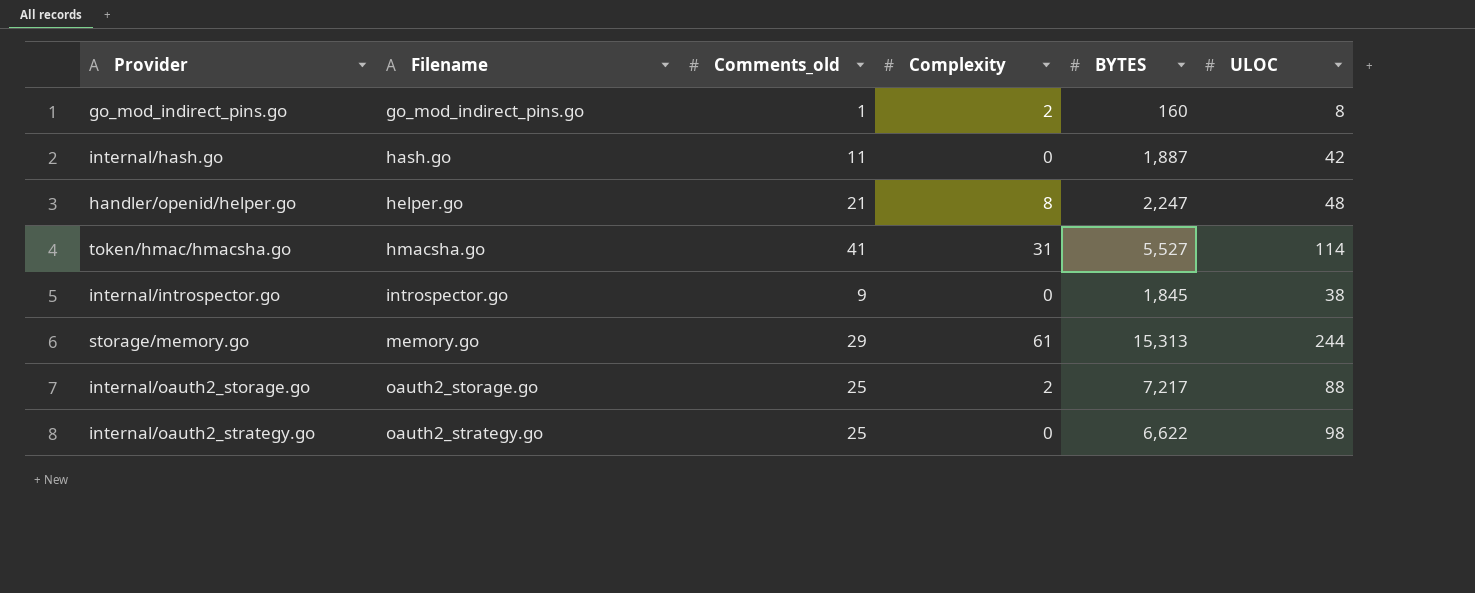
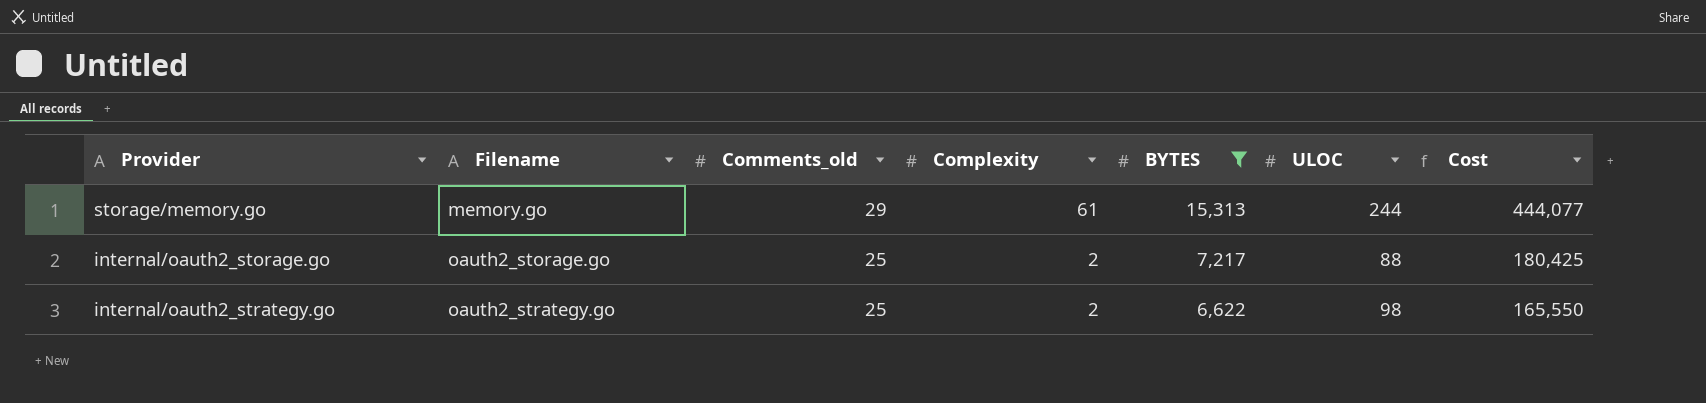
filter: none -> BYTES >= 6,622
column Cost | formula: none -> [Comments_old] * [BYTES]
internal/oauth2_strategy.go | Complexity: 0 -> 2

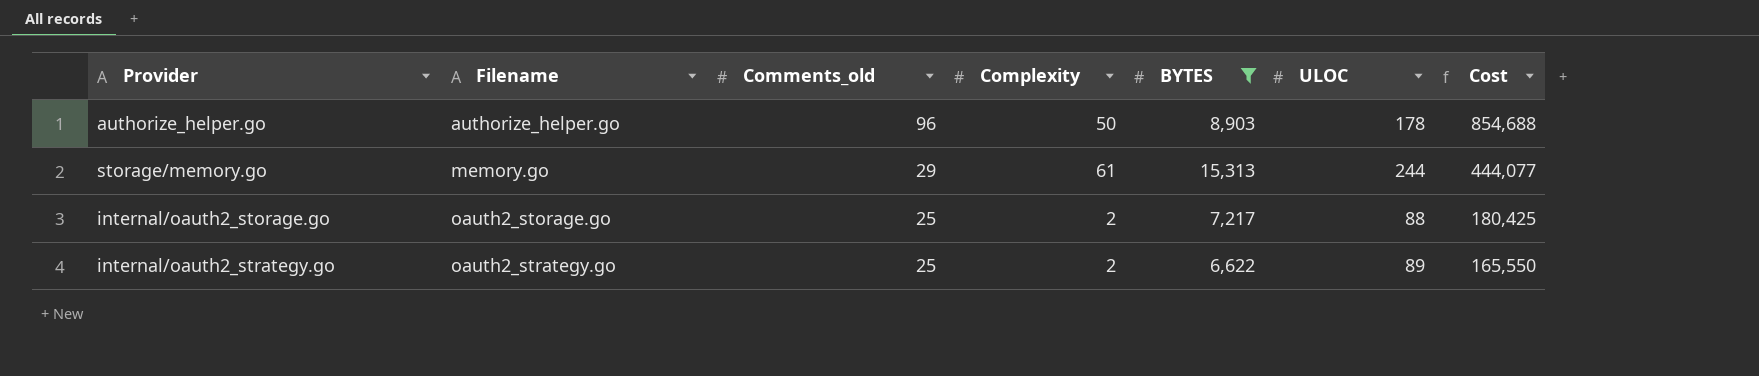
row authorize_helper.go: none -> authorize_helper.go | 96 | 50 | 8,903 | 178 | 854,688
internal/oauth2_strategy.go | ULOC: 98 -> 89

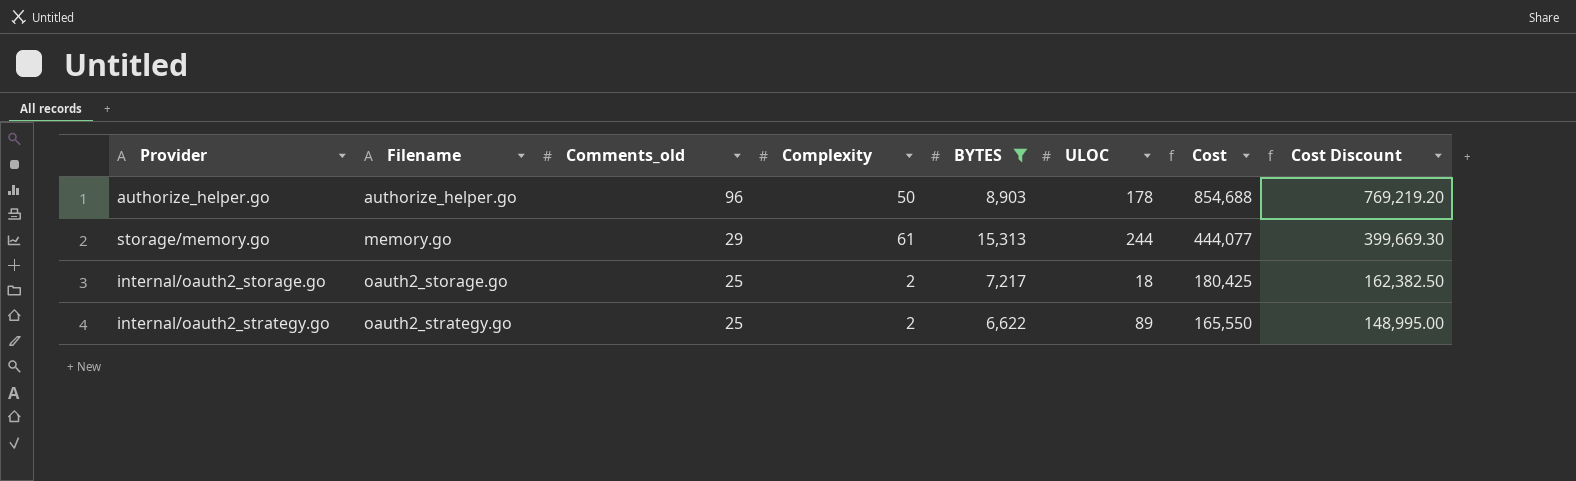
column Cost Discount | formula: none -> [Cost] * 0.9
internal/oauth2_storage.go | ULOC: 88 -> 18

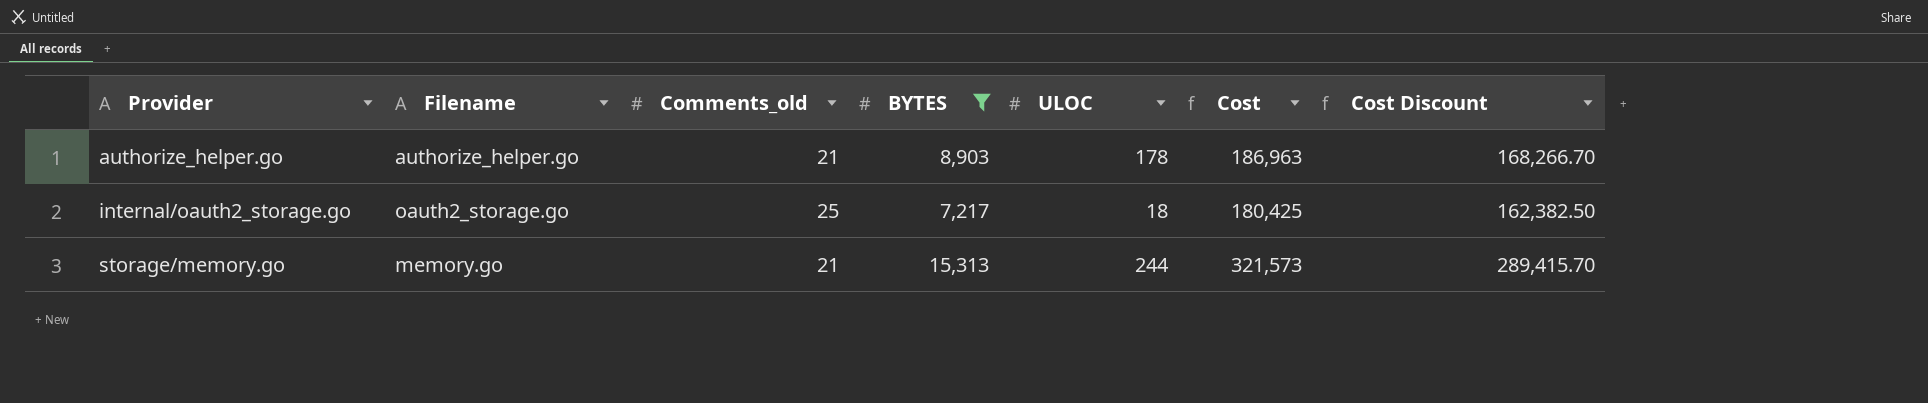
row order: Filename ascending -> Provider ascending
column Complexity | position: 4 -> none
row internal/oauth2_strategy.go: oauth2_strategy.go | 25 | 2 | 6,622 | 89 | 165,550 | 148,995.00 -> none
authorize_helper.go | Comments_old: 96 -> 21
authorize_helper.go | Cost: 854,688 -> 186,963
authorize_helper.go | Cost Discount: 769,219.20 -> 168,266.70
storage/memory.go | Comments_old: 29 -> 21
storage/memory.go | Cost: 444,077 -> 321,573
storage/memory.go | Cost Discount: 399,669.30 -> 289,415.70

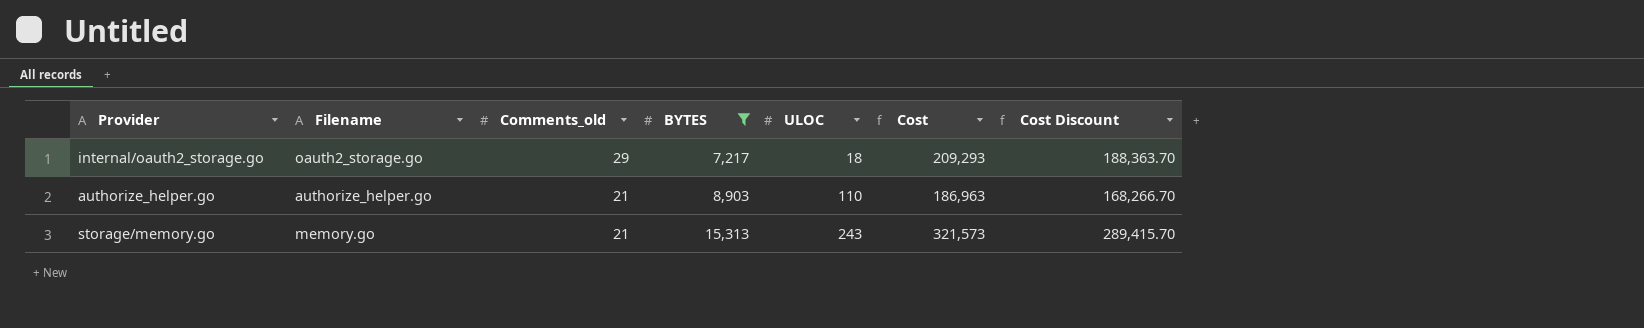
row order: Provider ascending -> Comments_old descending
internal/oauth2_storage.go | Comments_old: 25 -> 29
internal/oauth2_storage.go | Cost: 180,425 -> 209,293
internal/oauth2_storage.go | Cost Discount: 162,382.50 -> 188,363.70
authorize_helper.go | ULOC: 178 -> 110
storage/memory.go | ULOC: 244 -> 243

